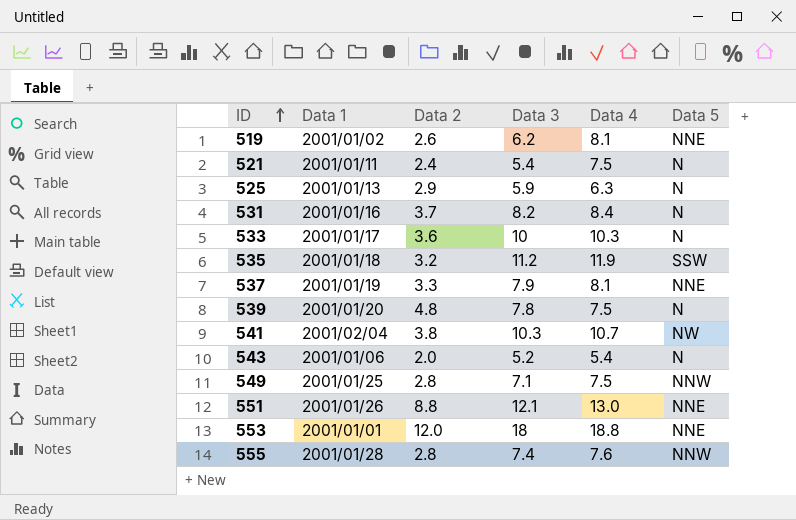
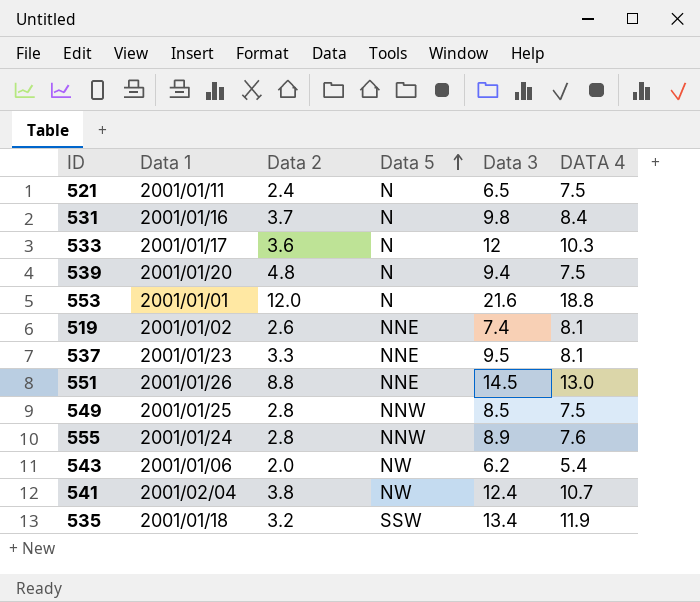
row order: ID ascending -> Data 5 ascending
column Data 5 | position: 6 -> 4
column name: Data 4 -> DATA 4
row 525: 2001/01/13 | 2.9 | 5.9 | 6.3 | N -> none
521 | Data 3: 5.4 -> 6.5
531 | Data 3: 8.2 -> 9.8
533 | Data 3: 10 -> 12
539 | Data 3: 7.8 -> 9.4
553 | Data 5: NNE -> N
553 | Data 3: 18 -> 21.6
519 | Data 3: 6.2 -> 7.4
537 | Data 1: 2001/01/19 -> 2001/01/23
537 | Data 3: 7.9 -> 9.5
551 | Data 3: 12.1 -> 14.5
549 | Data 3: 7.1 -> 8.5
555 | Data 1: 2001/01/28 -> 2001/01/24
555 | Data 3: 7.4 -> 8.9
543 | Data 5: N -> NW
543 | Data 3: 5.2 -> 6.2
541 | Data 3: 10.3 -> 12.4
535 | Data 3: 11.2 -> 13.4

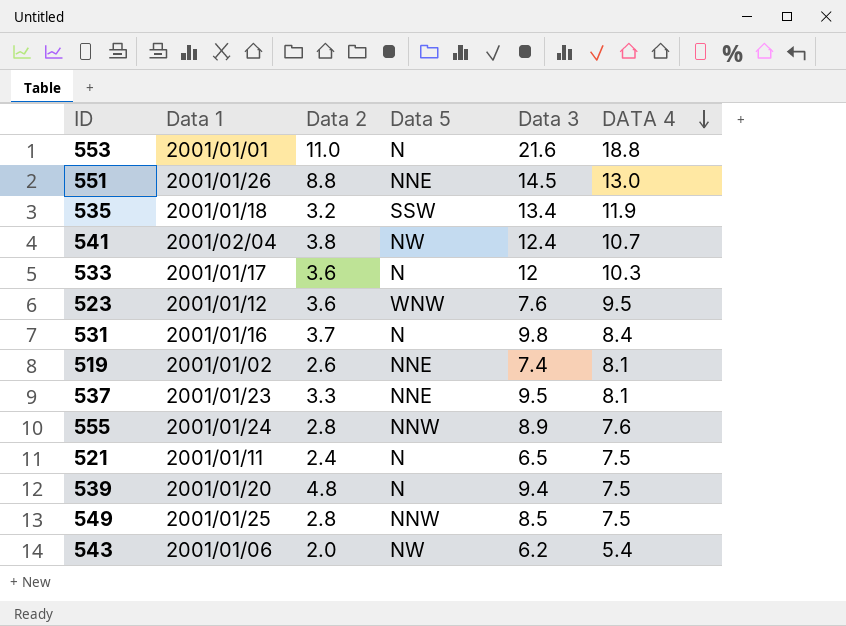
row order: Data 5 ascending -> DATA 4 descending
553 | Data 2: 12.0 -> 11.0
row 523: none -> 2001/01/12 | 3.6 | WNW | 7.6 | 9.5

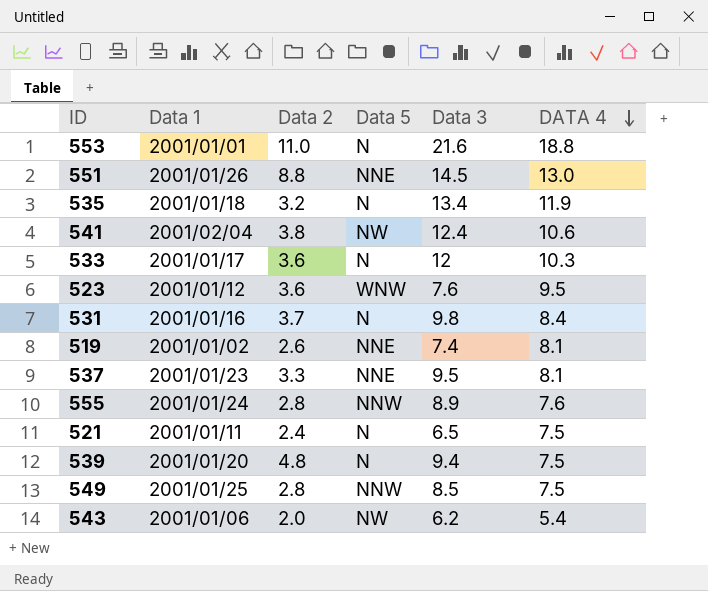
535 | Data 5: SSW -> N
541 | DATA 4: 10.7 -> 10.6

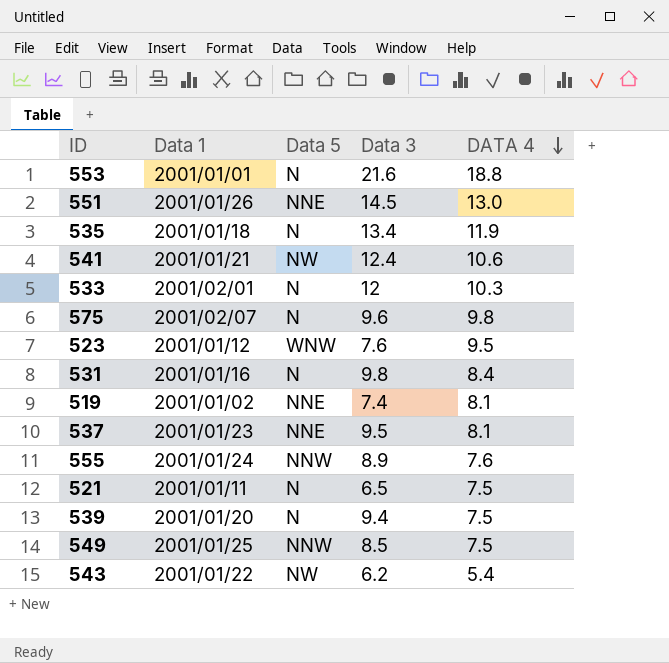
column Data 2 | position: 3 -> none
541 | Data 1: 2001/02/04 -> 2001/01/21
533 | Data 1: 2001/01/17 -> 2001/02/01
row 575: none -> 2001/02/07 | N | 9.6 | 9.8
543 | Data 1: 2001/01/06 -> 2001/01/22

